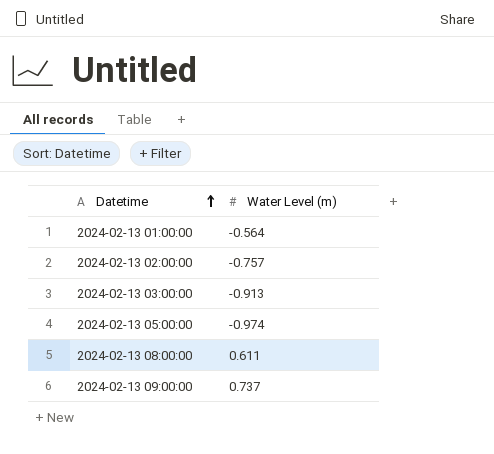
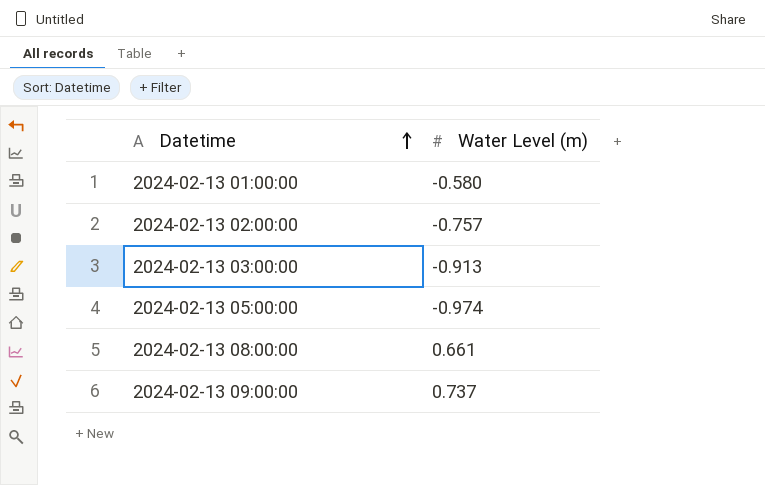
2024-02-13 01:00:00 | Water Level (m): -0.564 -> -0.580
2024-02-13 08:00:00 | Water Level (m): 0.611 -> 0.661

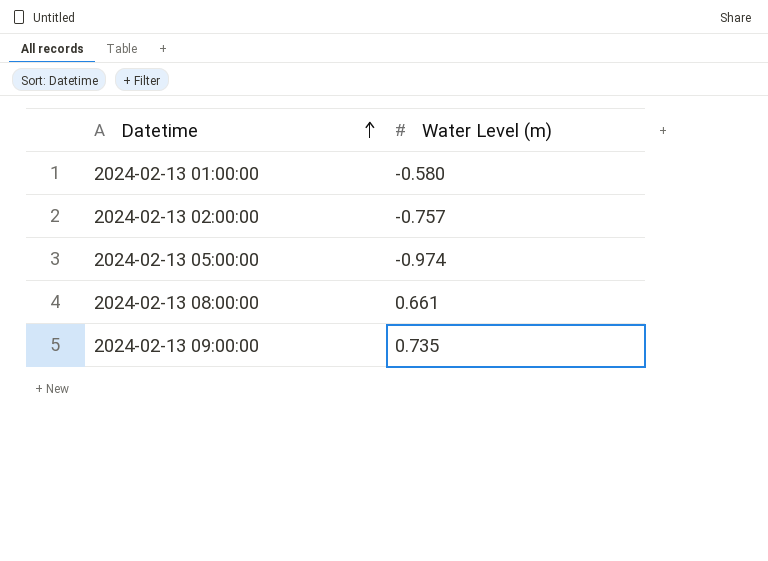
row 2024-02-13 03:00:00: -0.913 -> none
2024-02-13 09:00:00 | Water Level (m): 0.737 -> 0.735

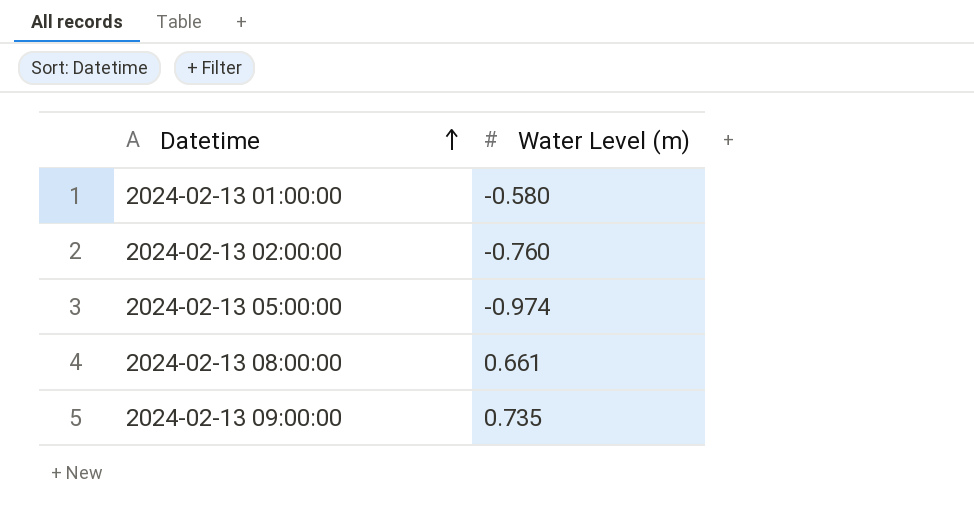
2024-02-13 02:00:00 | Water Level (m): -0.757 -> -0.760

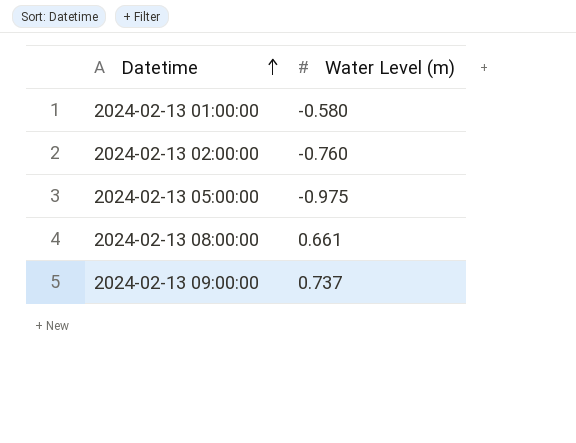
2024-02-13 05:00:00 | Water Level (m): -0.974 -> -0.975
2024-02-13 09:00:00 | Water Level (m): 0.735 -> 0.737

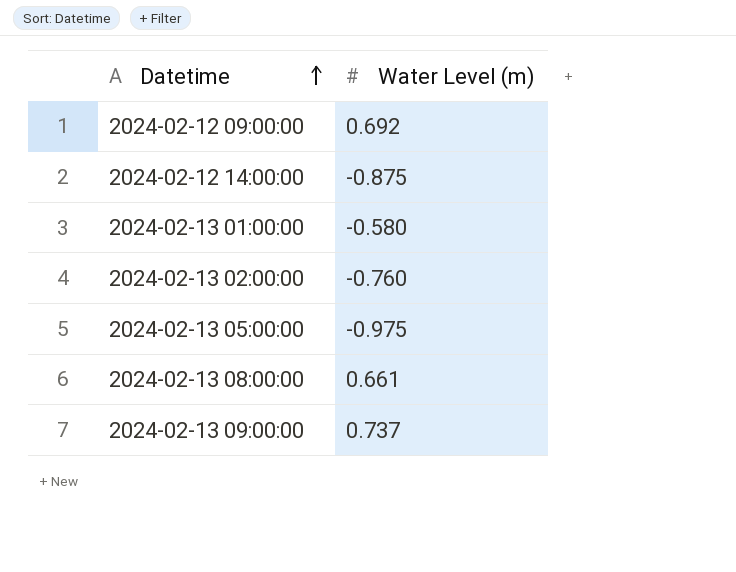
row 2024-02-12 09:00:00: none -> 0.692
row 2024-02-12 14:00:00: none -> -0.875

